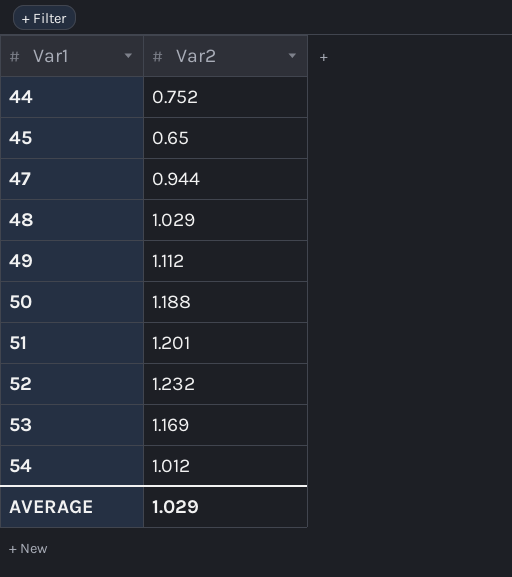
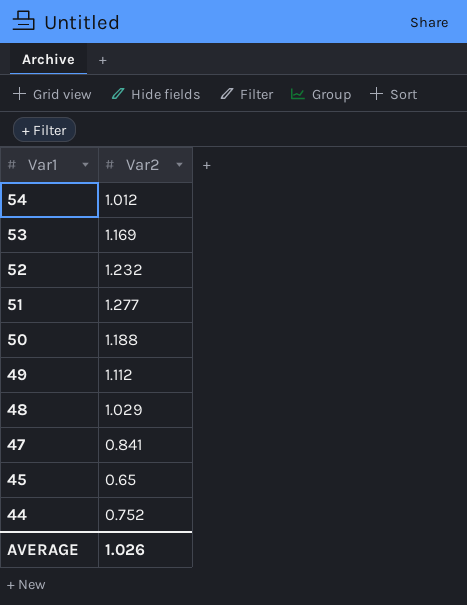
row order: Var1 ascending -> Var1 descending
51 | Var2: 1.201 -> 1.277
47 | Var2: 0.944 -> 0.841
AVERAGE | Var2: 1.029 -> 1.026

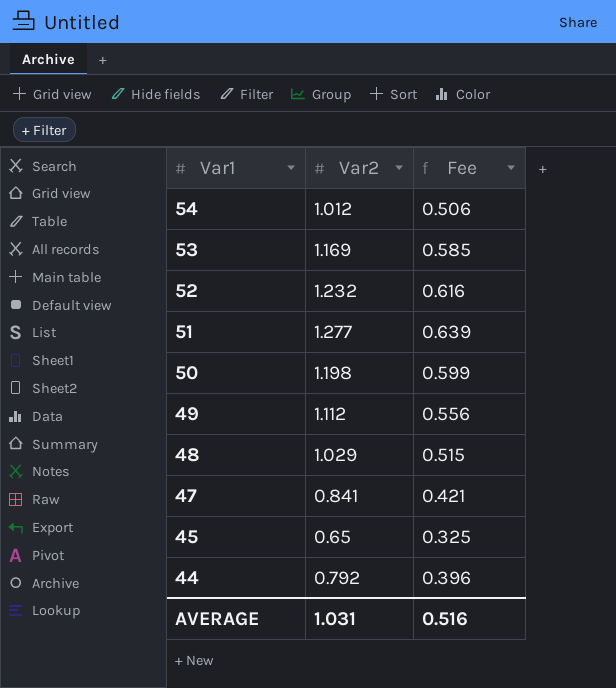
column Fee | formula: none -> [Var2] * 0.5
50 | Var2: 1.188 -> 1.198
44 | Var2: 0.752 -> 0.792
AVERAGE | Var2: 1.026 -> 1.031

